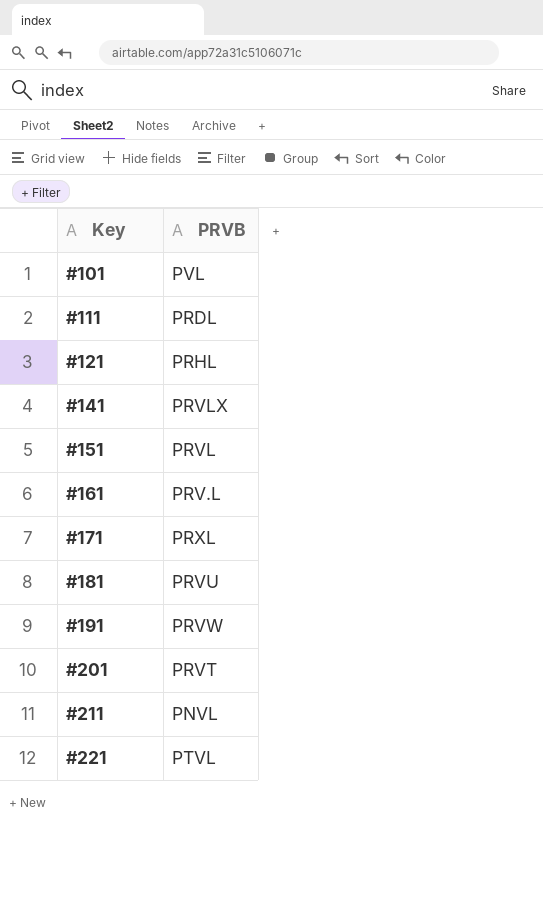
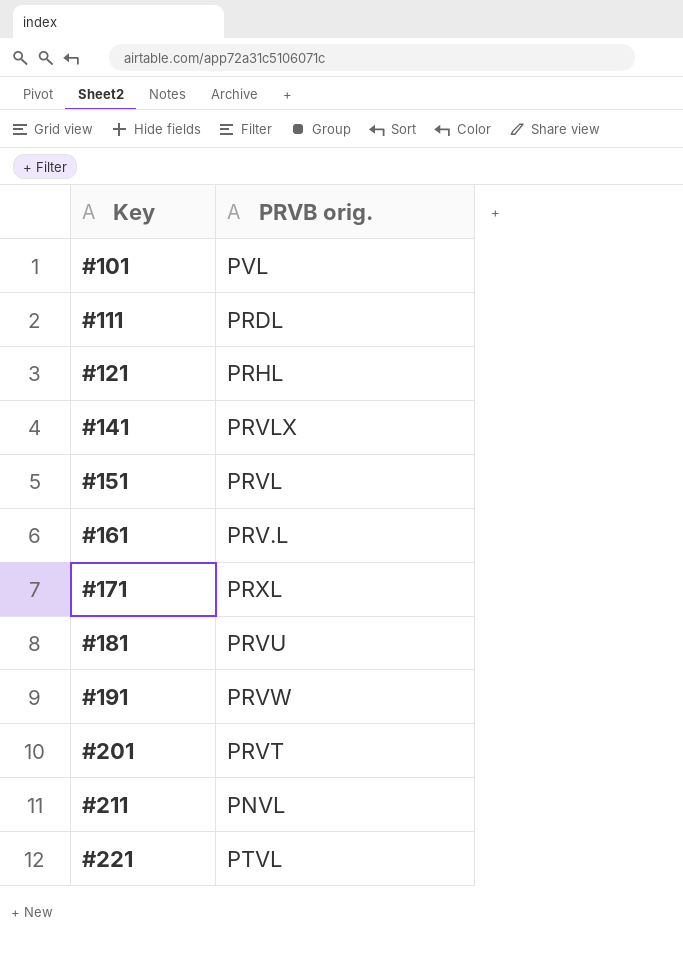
column name: PRVB -> PRVB orig.

